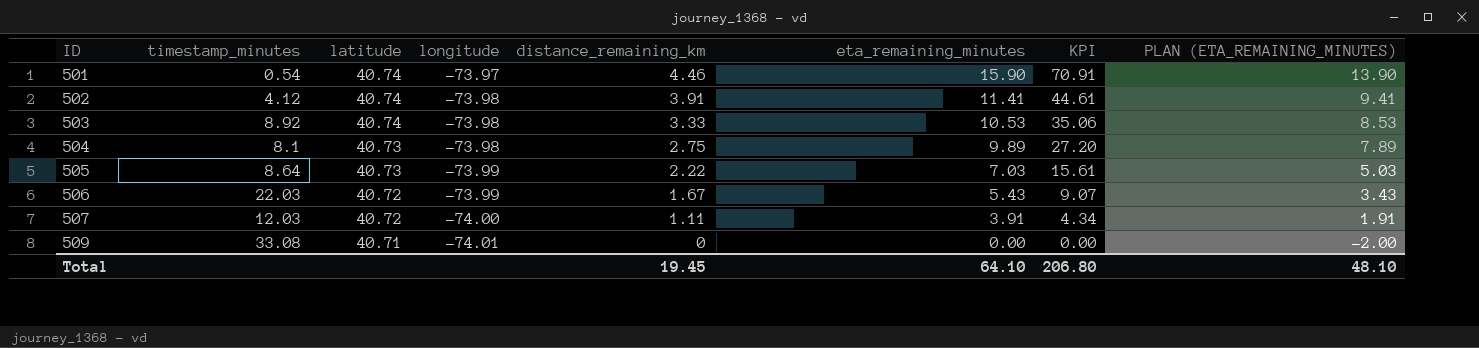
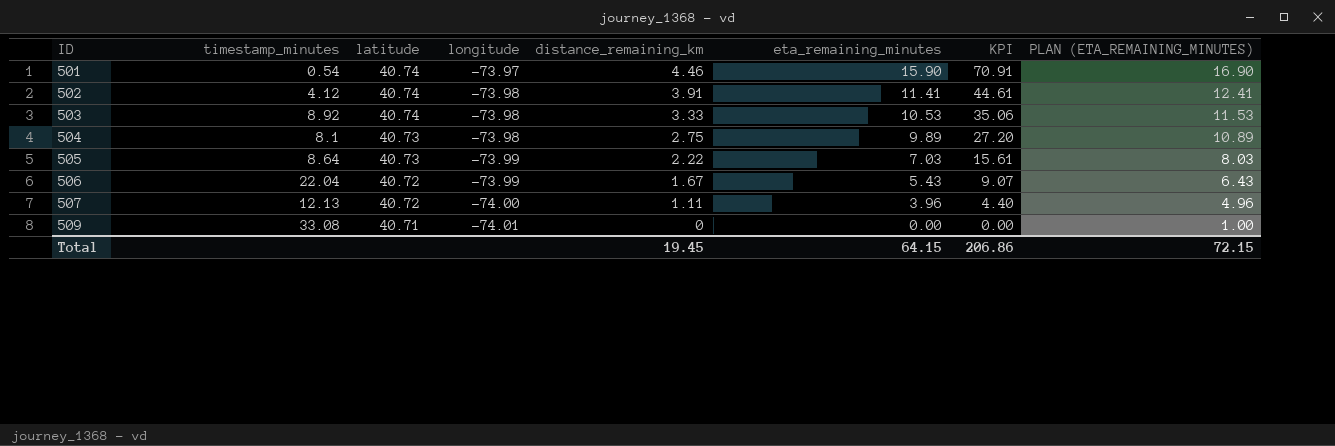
column PLAN (ETA_REMAINING_MINUTES) | formula: [eta_remaining_minutes] - 2 -> [eta_remaining_minutes] + 1
506 | timestamp_minutes: 22.03 -> 22.04
507 | timestamp_minutes: 12.03 -> 12.13
507 | eta_remaining_minutes: 3.91 -> 3.96
507 | KPI: 4.34 -> 4.40
Total | eta_remaining_minutes: 64.10 -> 64.15
Total | KPI: 206.80 -> 206.86
Total | PLAN (ETA_REMAINING_MINUTES): 48.10 -> 72.15

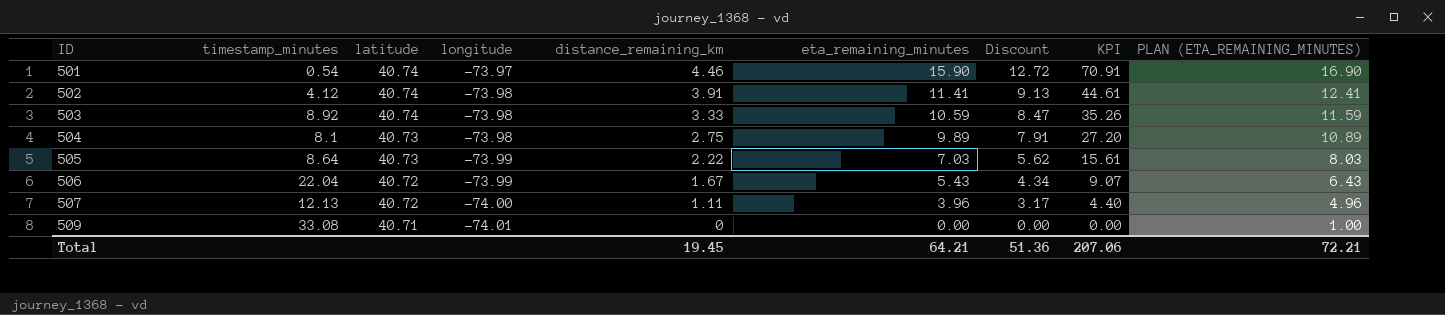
column Discount | formula: none -> [eta_remaining_minutes] * 0.8
503 | eta_remaining_minutes: 10.53 -> 10.59
503 | KPI: 35.06 -> 35.26
503 | PLAN (ETA_REMAINING_MINUTES): 11.53 -> 11.59
Total | eta_remaining_minutes: 64.15 -> 64.21
Total | KPI: 206.86 -> 207.06
Total | PLAN (ETA_REMAINING_MINUTES): 72.15 -> 72.21

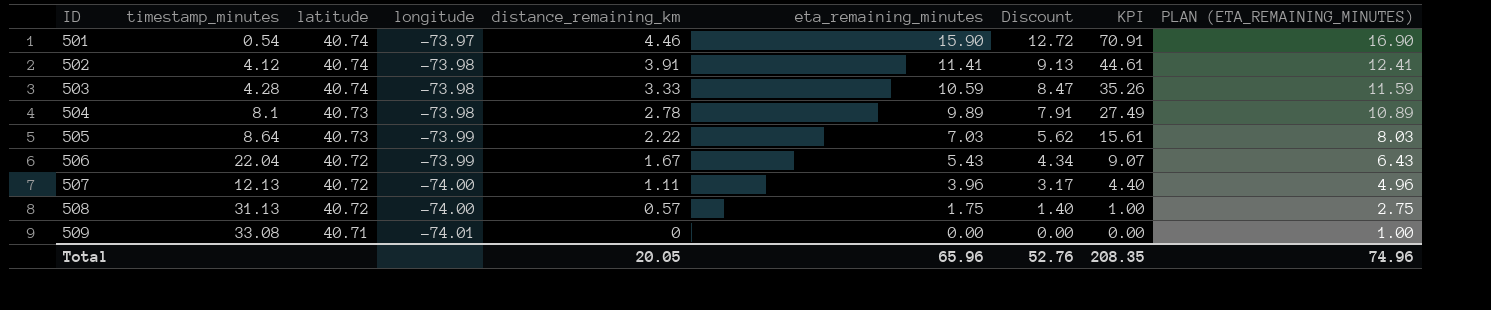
503 | timestamp_minutes: 8.92 -> 4.28
504 | distance_remaining_km: 2.75 -> 2.78
504 | KPI: 27.20 -> 27.49
row 508: none -> 31.13 | 40.72 | -74.00 | 0.57 | 1.75 | 1.40 | 1.00 | 2.75
Total | distance_remaining_km: 19.45 -> 20.05
Total | eta_remaining_minutes: 64.21 -> 65.96
Total | Discount: 51.36 -> 52.76
Total | KPI: 207.06 -> 208.35
Total | PLAN (ETA_REMAINING_MINUTES): 72.21 -> 74.96

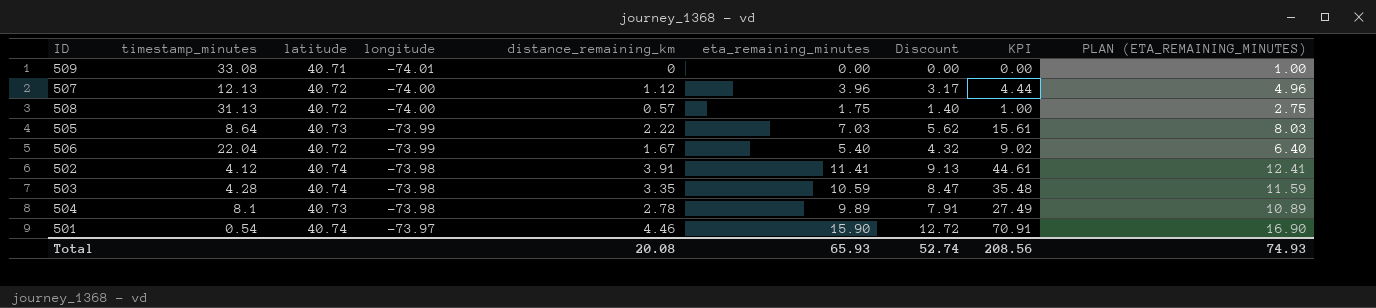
row order: ID ascending -> longitude ascending
507 | distance_remaining_km: 1.11 -> 1.12
507 | KPI: 4.40 -> 4.44
506 | eta_remaining_minutes: 5.43 -> 5.40
506 | Discount: 4.34 -> 4.32
506 | KPI: 9.07 -> 9.02
506 | PLAN (ETA_REMAINING_MINUTES): 6.43 -> 6.40
503 | distance_remaining_km: 3.33 -> 3.35
503 | KPI: 35.26 -> 35.48
Total | distance_remaining_km: 20.05 -> 20.08
Total | eta_remaining_minutes: 65.96 -> 65.93
Total | Discount: 52.76 -> 52.74
Total | KPI: 208.35 -> 208.56
Total | PLAN (ETA_REMAINING_MINUTES): 74.96 -> 74.93

